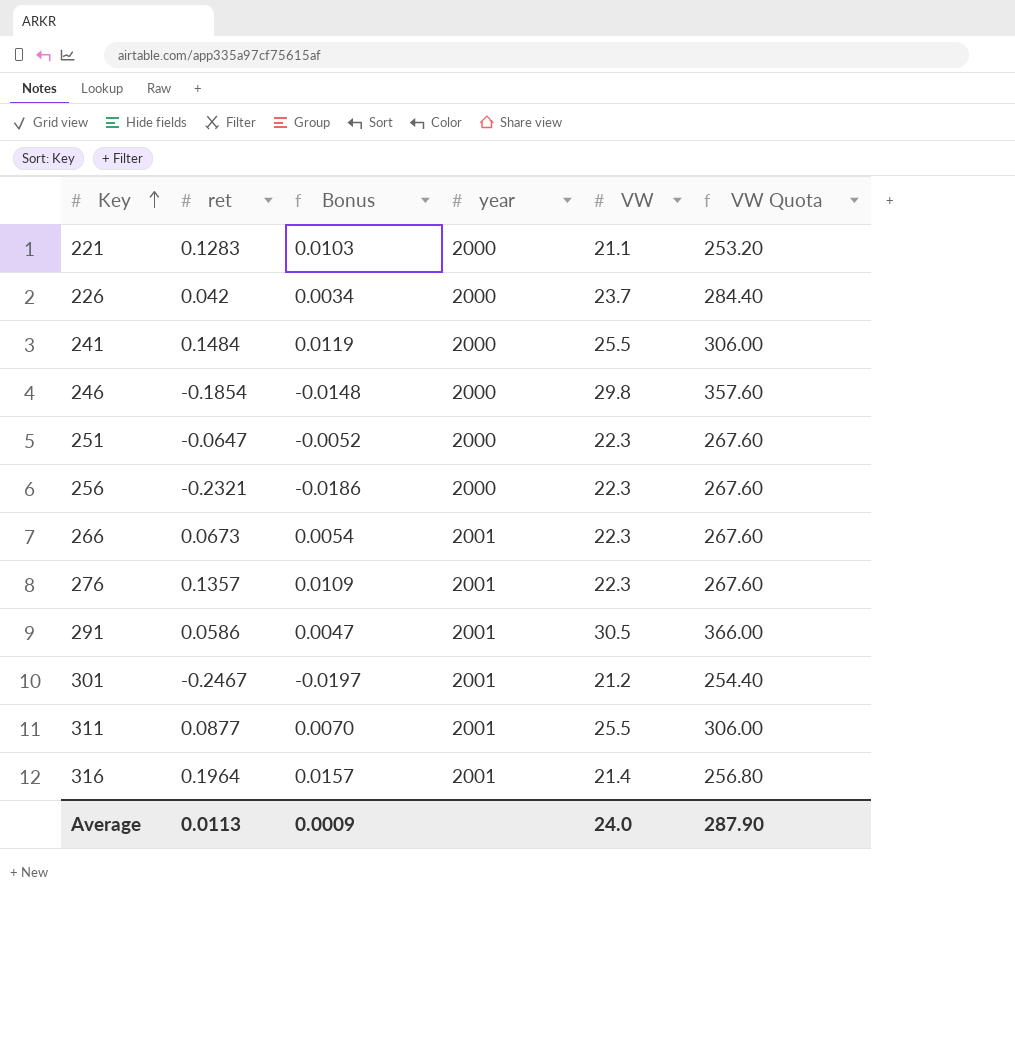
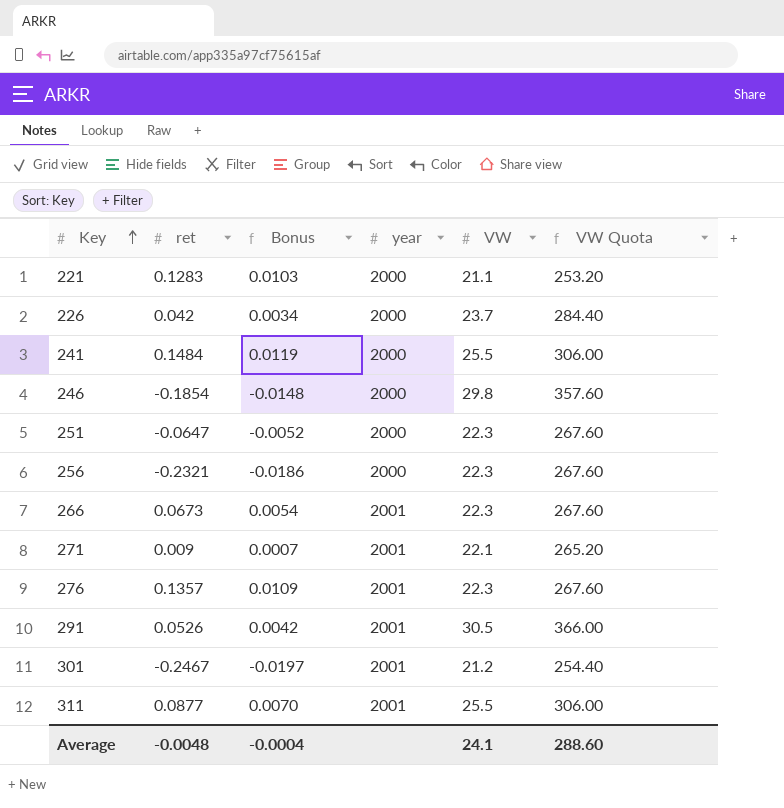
row 316: 0.1964 | 0.0157 | 2001 | 21.4 | 256.80 -> none
row 271: none -> 0.009 | 0.0007 | 2001 | 22.1 | 265.20
291 | ret: 0.0586 -> 0.0526
291 | Bonus: 0.0047 -> 0.0042
Average | ret: 0.0113 -> -0.0048
Average | Bonus: 0.0009 -> -0.0004
Average | VW: 24.0 -> 24.1
Average | VW Quota: 287.90 -> 288.60

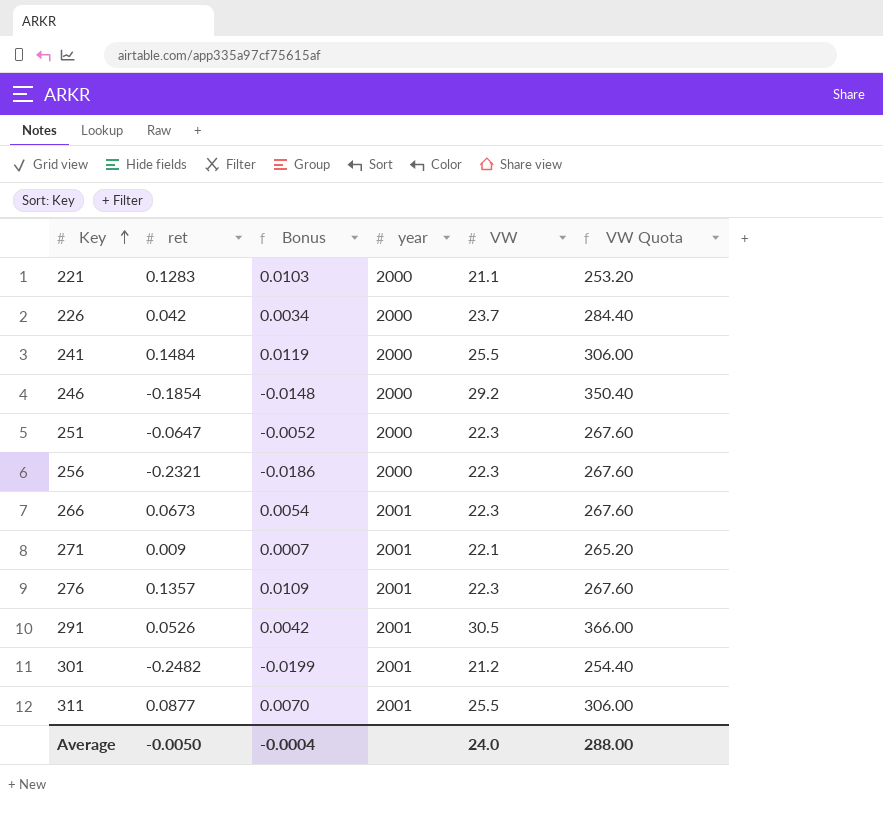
246 | VW: 29.8 -> 29.2
246 | VW Quota: 357.60 -> 350.40
301 | ret: -0.2467 -> -0.2482
301 | Bonus: -0.0197 -> -0.0199
Average | ret: -0.0048 -> -0.0050
Average | VW: 24.1 -> 24.0
Average | VW Quota: 288.60 -> 288.00

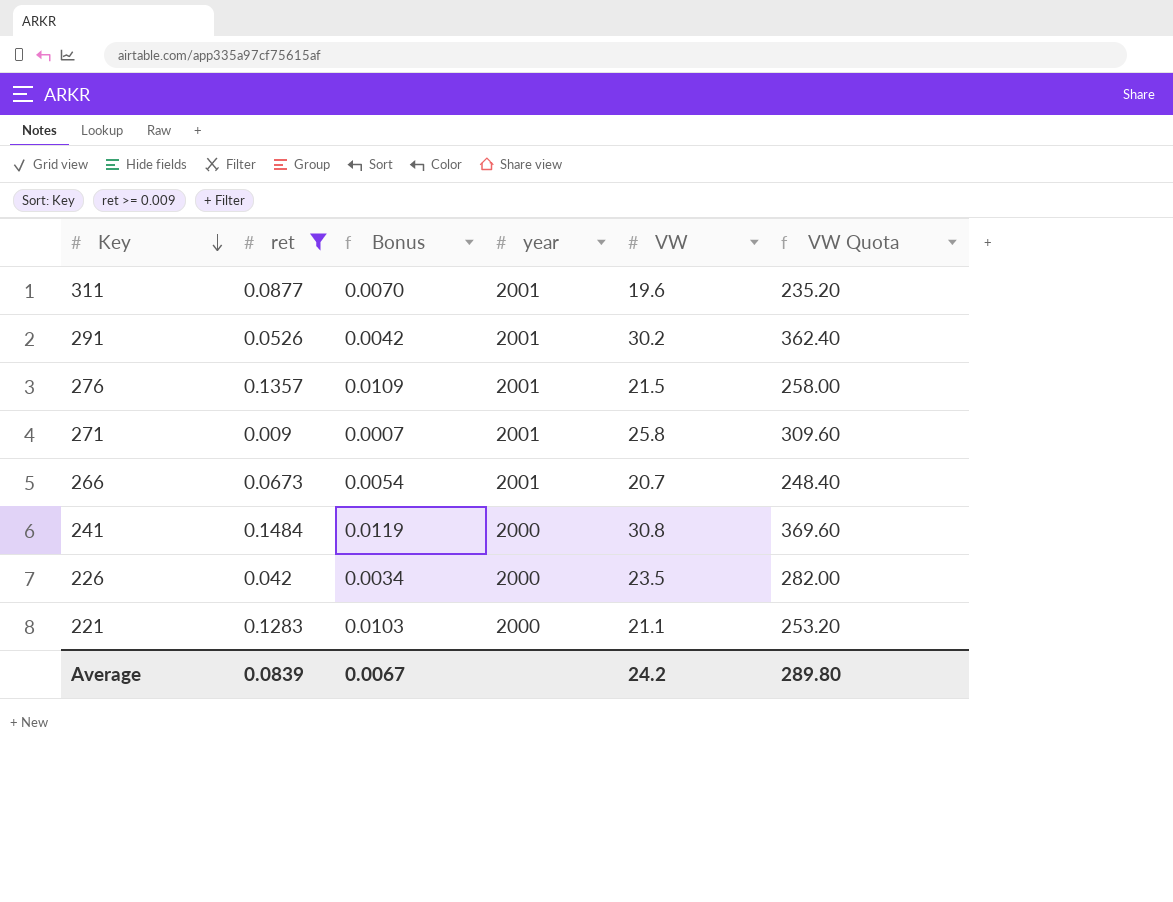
filter: none -> ret >= 0.009
row order: Key ascending -> Key descending
311 | VW: 25.5 -> 19.6
311 | VW Quota: 306.00 -> 235.20
291 | VW: 30.5 -> 30.2
291 | VW Quota: 366.00 -> 362.40
276 | VW: 22.3 -> 21.5
276 | VW Quota: 267.60 -> 258.00
271 | VW: 22.1 -> 25.8
271 | VW Quota: 265.20 -> 309.60
266 | VW: 22.3 -> 20.7
266 | VW Quota: 267.60 -> 248.40
241 | VW: 25.5 -> 30.8
241 | VW Quota: 306.00 -> 369.60
226 | VW: 23.7 -> 23.5
226 | VW Quota: 284.40 -> 282.00
Average | ret: -0.0050 -> 0.0839
Average | Bonus: -0.0004 -> 0.0067
Average | VW: 24.0 -> 24.2
Average | VW Quota: 288.00 -> 289.80

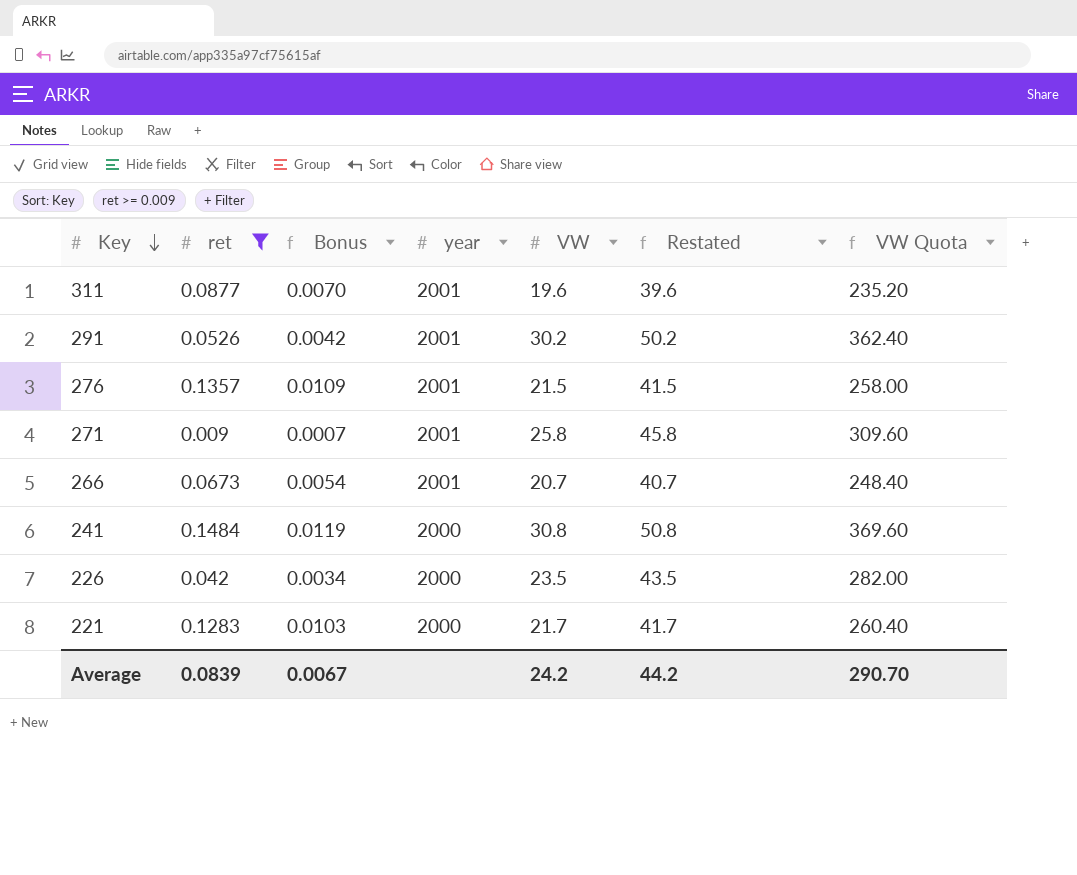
column Restated | formula: none -> [VW] + 20
221 | VW: 21.1 -> 21.7
221 | VW Quota: 253.20 -> 260.40
Average | VW Quota: 289.80 -> 290.70

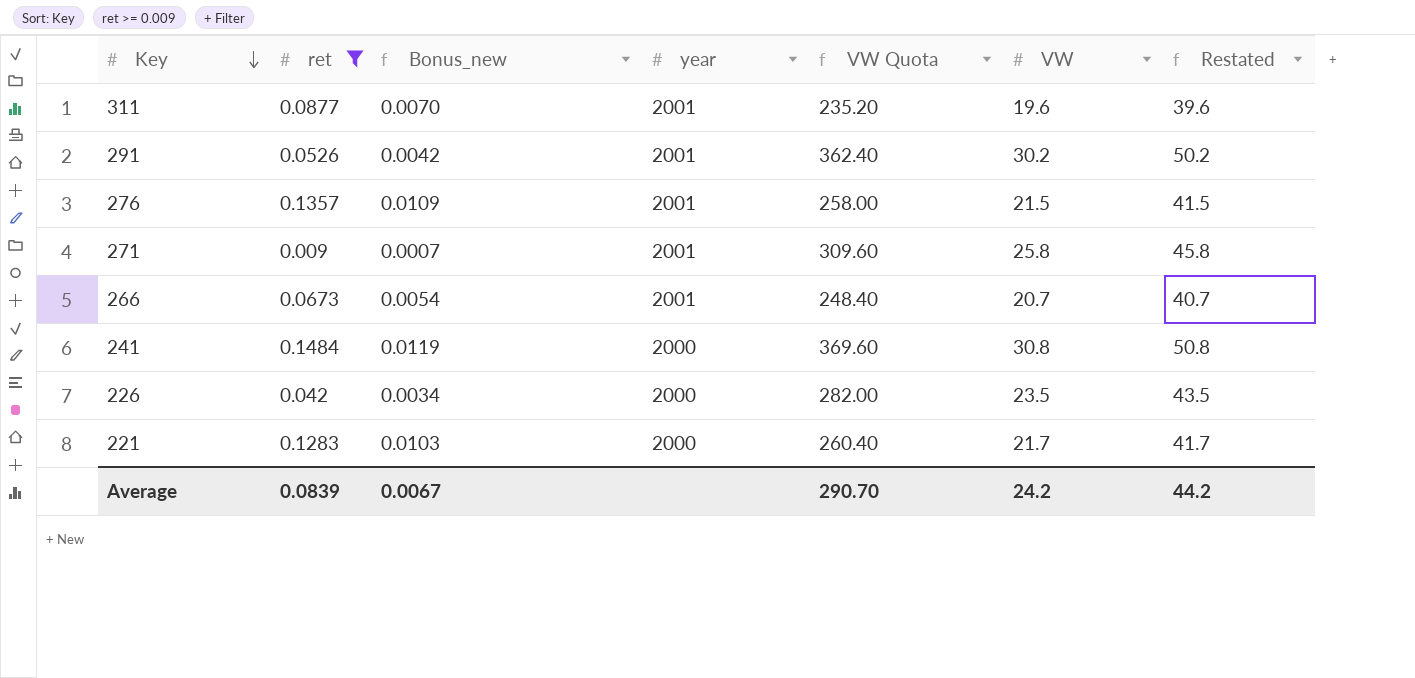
column name: Bonus -> Bonus_new
column VW Quota | position: 7 -> 5

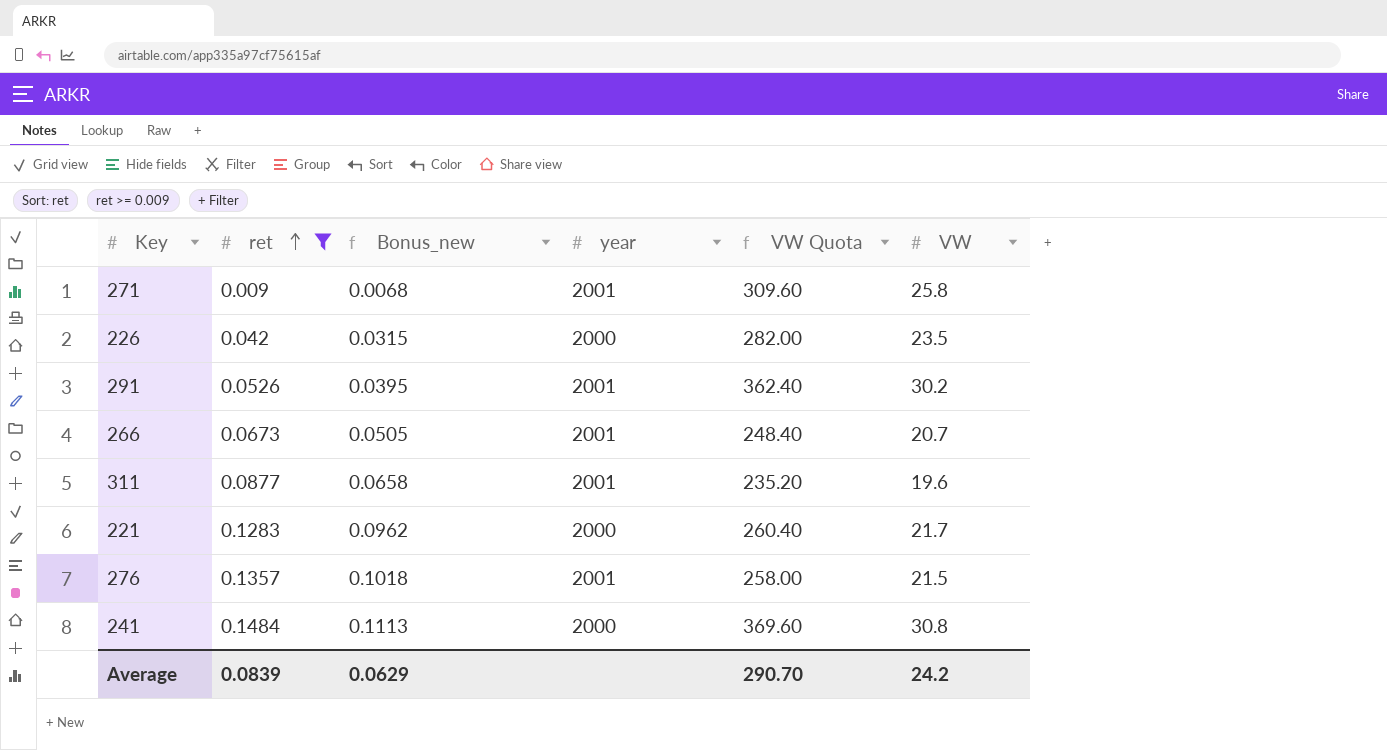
row order: Key descending -> ret ascending
column Restated | formula: [VW] + 20 -> none
column Bonus_new | formula: [ret] * 0.08 -> [ret] * 0.75
Average | Bonus_new: 0.0067 -> 0.0629

